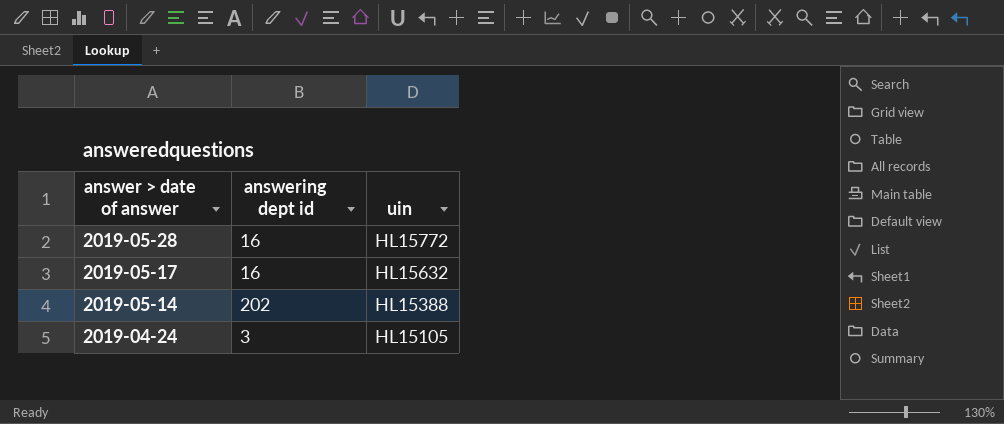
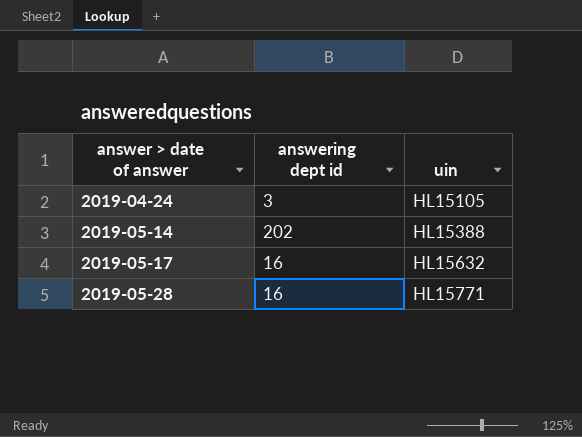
row order: answer > date of answer descending -> answer > date of answer ascending
2019-05-28 | uin: HL15772 -> HL15771

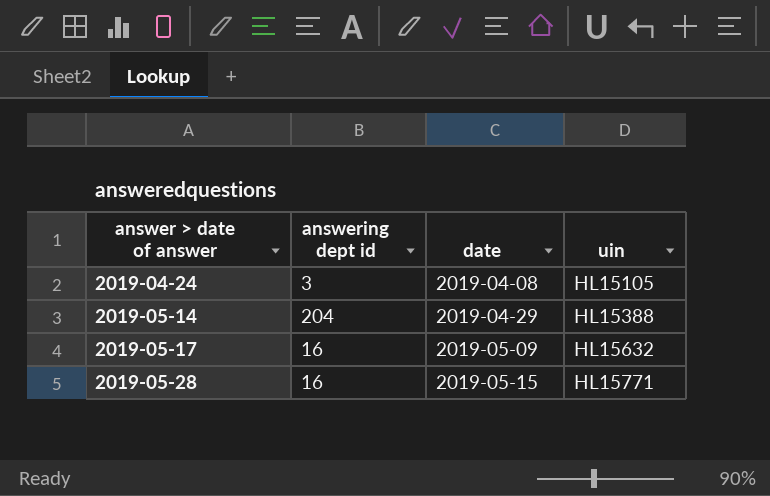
column date | position: none -> 3
2019-05-14 | answering dept id: 202 -> 204

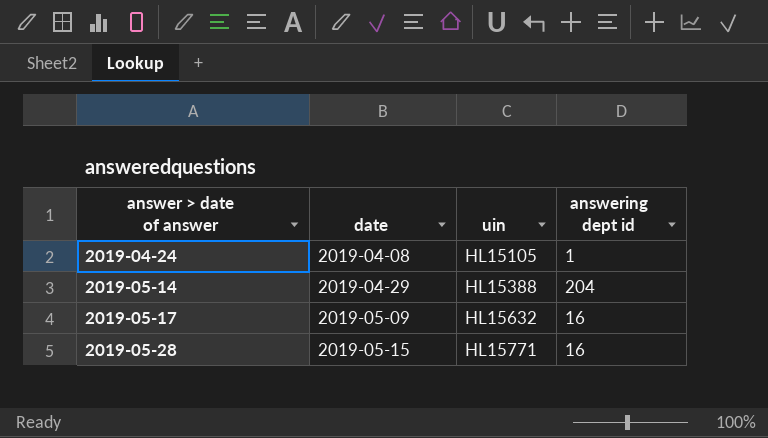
column answering dept id | position: 2 -> 4
2019-04-24 | answering dept id: 3 -> 1

